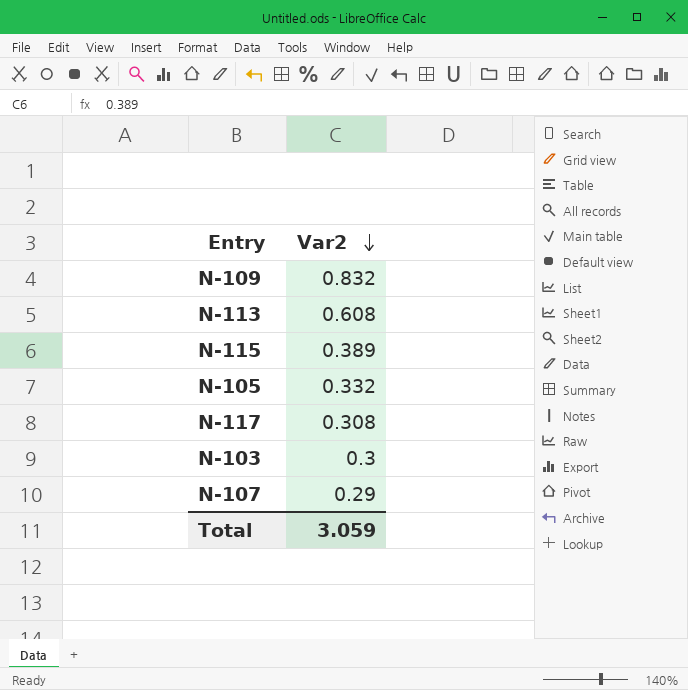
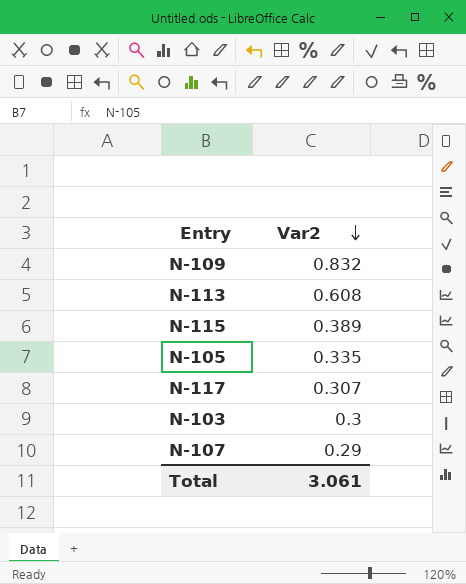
N-105 | Var2: 0.332 -> 0.335
N-117 | Var2: 0.308 -> 0.307
Total | Var2: 3.059 -> 3.061

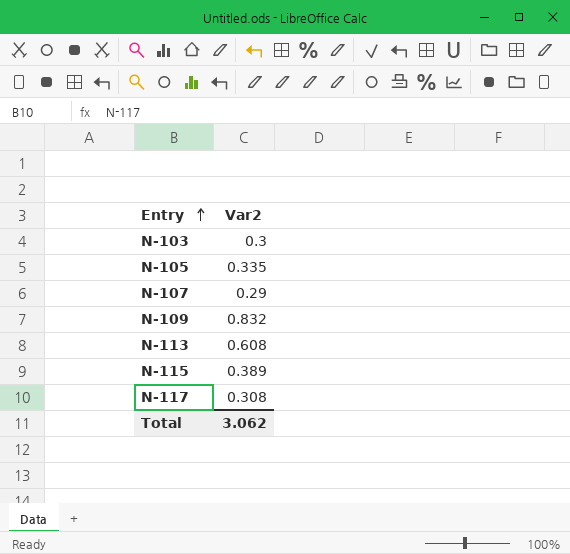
row order: Var2 descending -> Entry ascending
N-117 | Var2: 0.307 -> 0.308
Total | Var2: 3.061 -> 3.062

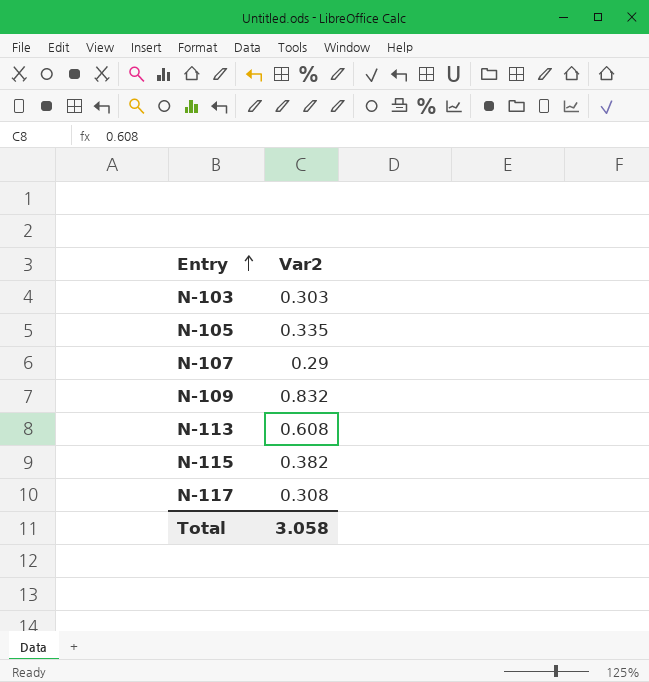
N-103 | Var2: 0.3 -> 0.303
N-115 | Var2: 0.389 -> 0.382
Total | Var2: 3.062 -> 3.058

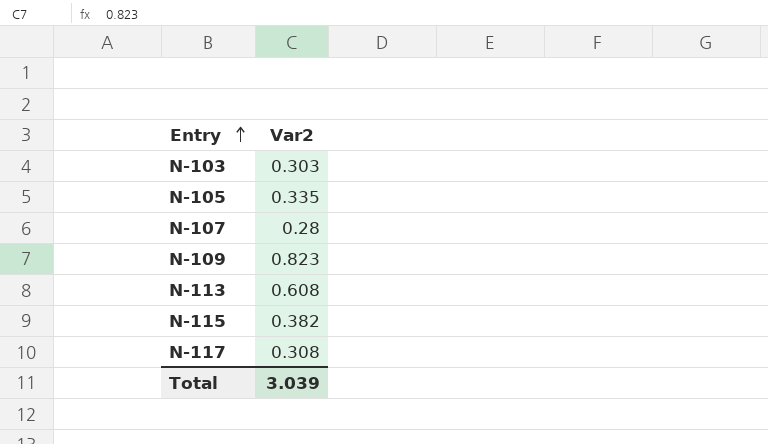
N-107 | Var2: 0.29 -> 0.28
N-109 | Var2: 0.832 -> 0.823
Total | Var2: 3.058 -> 3.039

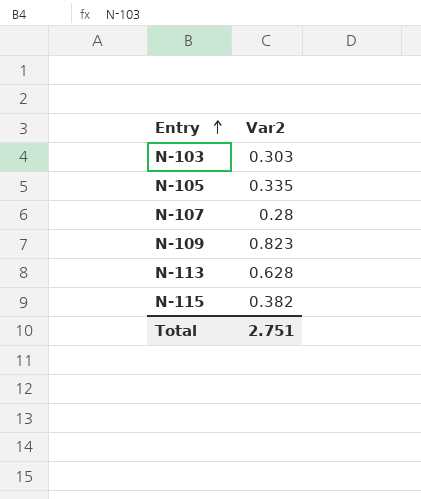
row N-117: 0.308 -> none
N-113 | Var2: 0.608 -> 0.628
Total | Var2: 3.039 -> 2.751

